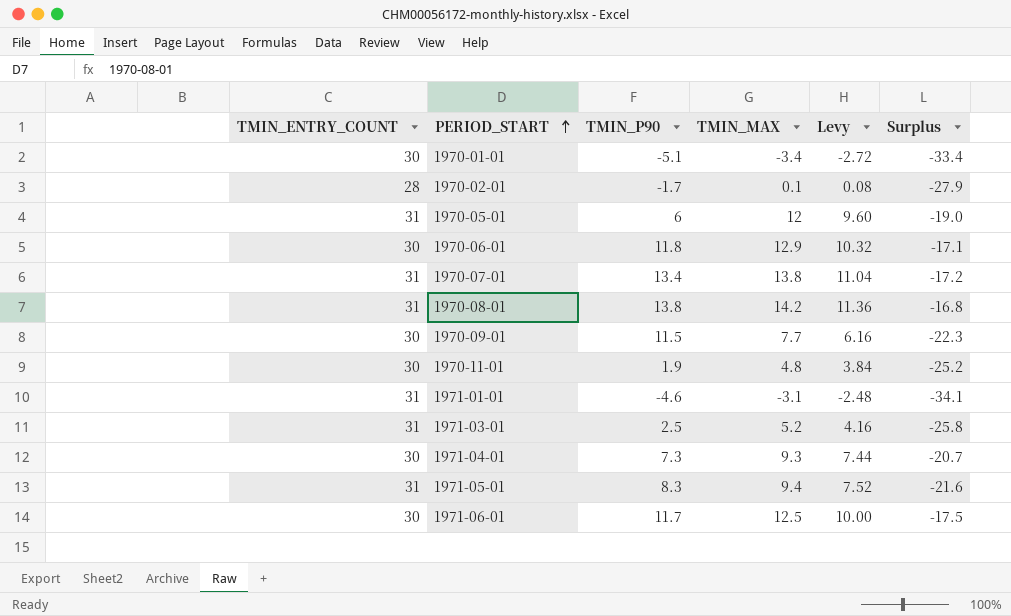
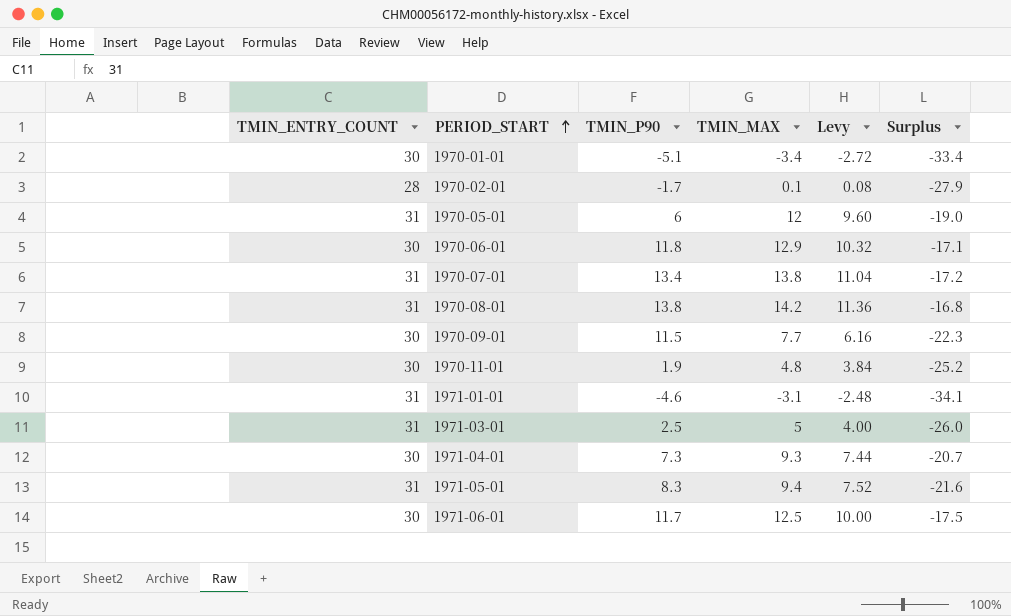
1971-03-01 | TMIN_MAX: 5.2 -> 5
1971-03-01 | Levy: 4.16 -> 4.00
1971-03-01 | Surplus: -25.8 -> -26.0

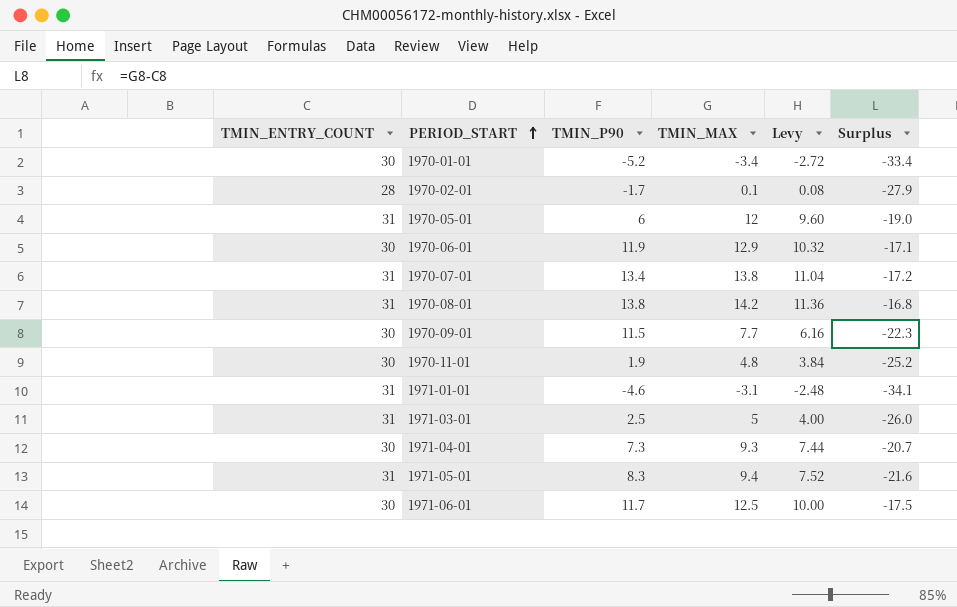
1970-01-01 | TMIN_P90: -5.1 -> -5.2
1970-06-01 | TMIN_P90: 11.8 -> 11.9

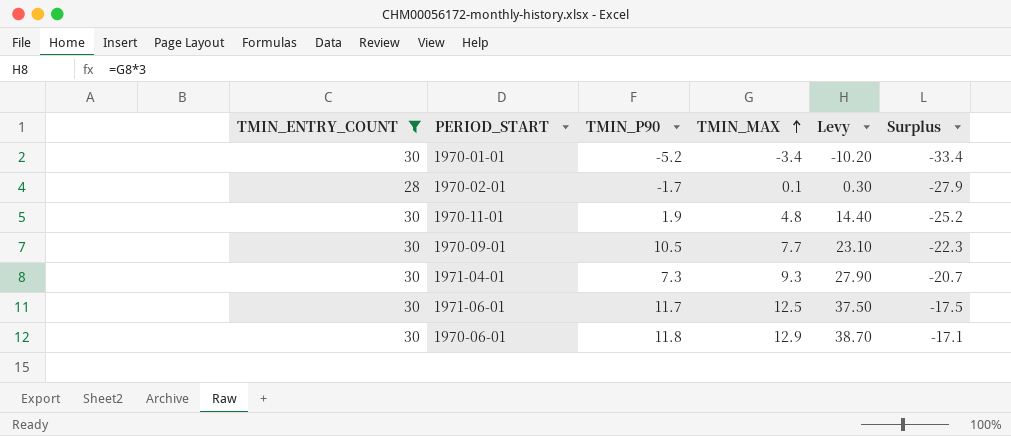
filter: none -> TMIN_ENTRY_COUNT != 31
row order: PERIOD_START ascending -> TMIN_MAX ascending
column Levy | formula: [TMIN_MAX] * 0.8 -> [TMIN_MAX] * 3
1970-09-01 | TMIN_P90: 11.5 -> 10.5
1970-06-01 | TMIN_P90: 11.9 -> 11.8

